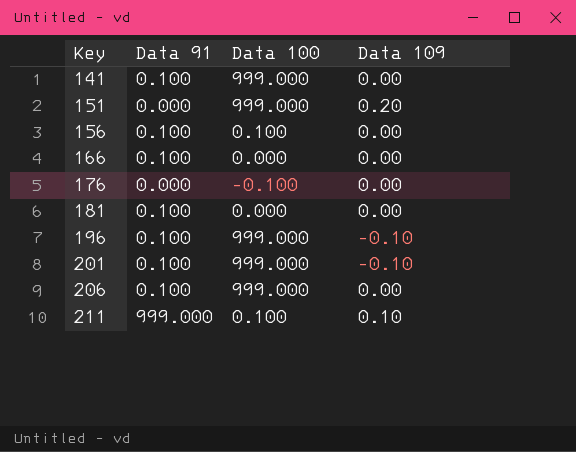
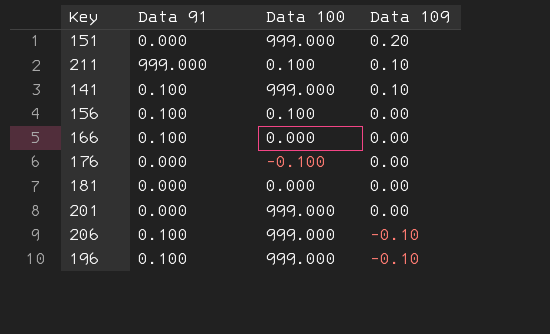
row order: Key ascending -> Data 109 descending
141 | Data 109: 0.00 -> 0.10
181 | Data 91: 0.100 -> 0.000
201 | Data 91: 0.100 -> 0.000
201 | Data 109: -0.10 -> 0.00
206 | Data 109: 0.00 -> -0.10

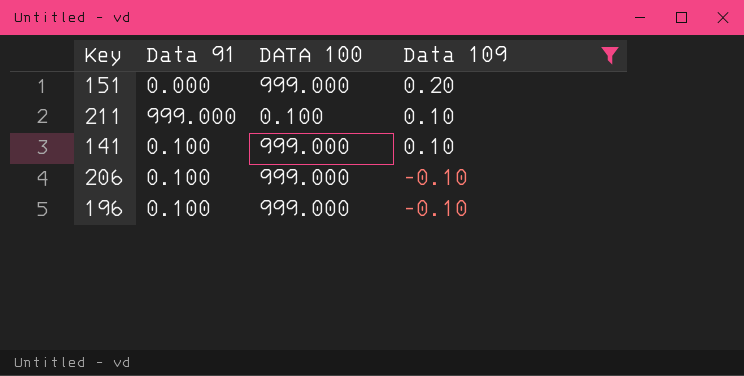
filter: none -> Data 109 != 0.00
column name: Data 100 -> DATA 100

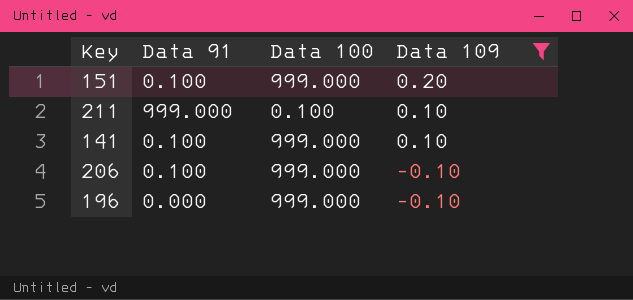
column name: DATA 100 -> Data 100
151 | Data 91: 0.000 -> 0.100
196 | Data 91: 0.100 -> 0.000

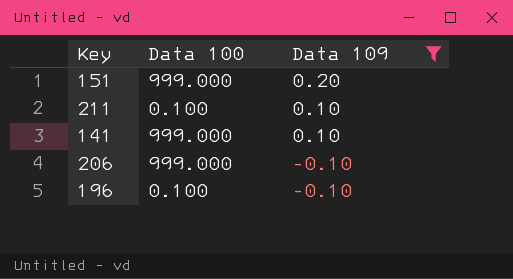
column Data 91 | position: 2 -> none
196 | Data 100: 999.000 -> 0.100

